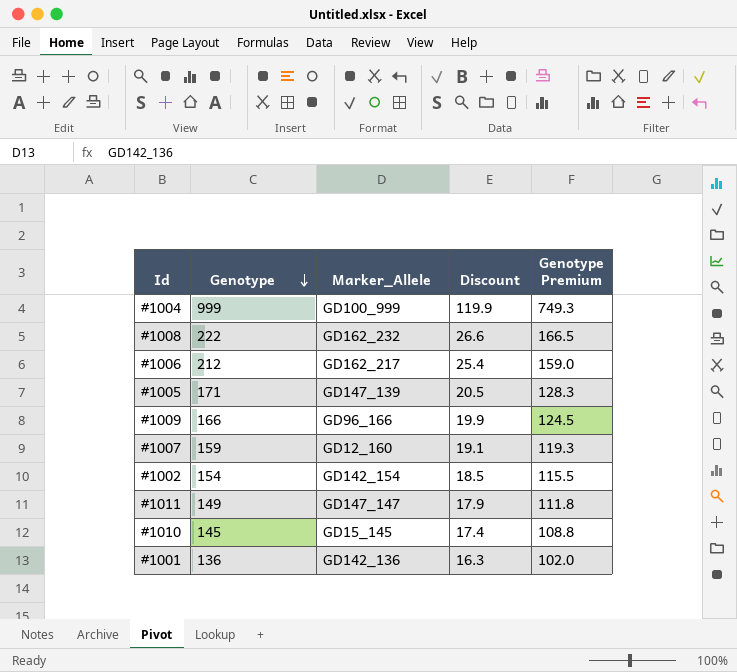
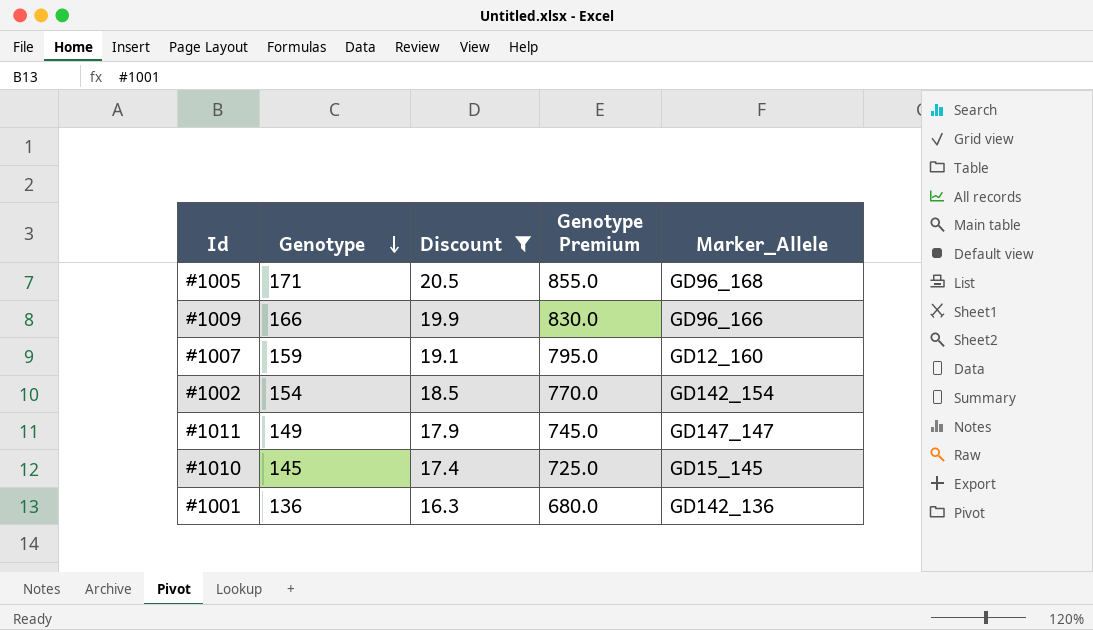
filter: none -> Discount <= 20.5
column Genotype Premium | formula: [Genotype] * 0.75 -> [Genotype] * 5
column Marker_Allele | position: 3 -> 5
#1005 | Marker_Allele: GD147_139 -> GD96_168

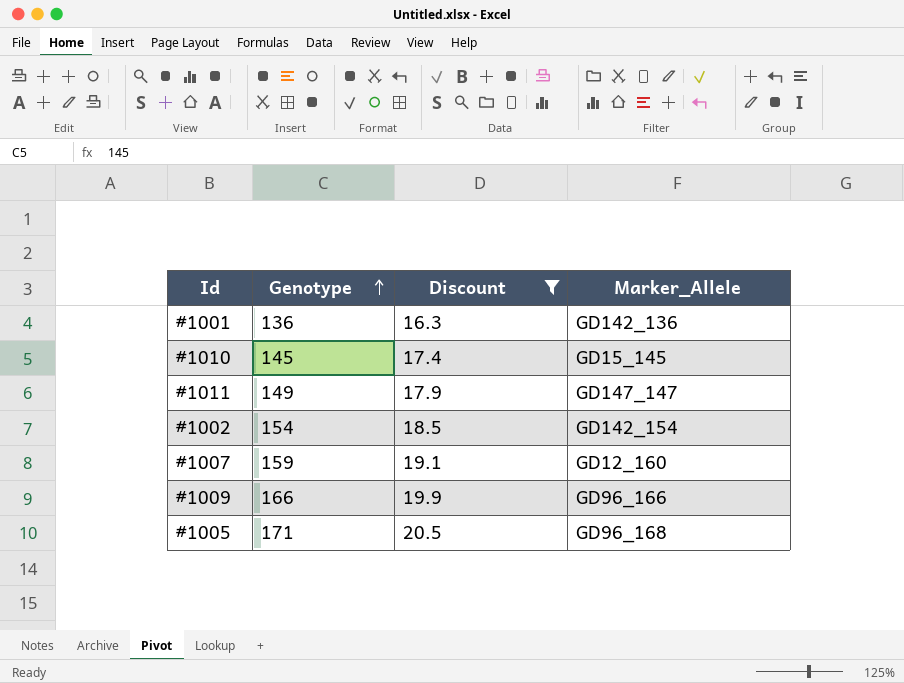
row order: Genotype descending -> Genotype ascending
column Genotype Premium | formula: [Genotype] * 5 -> none

